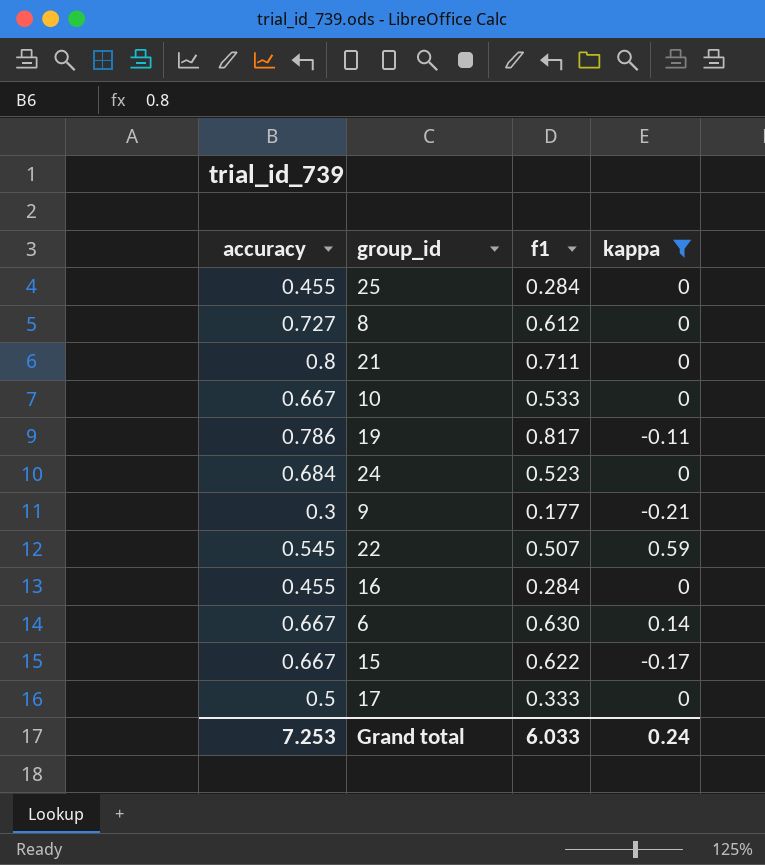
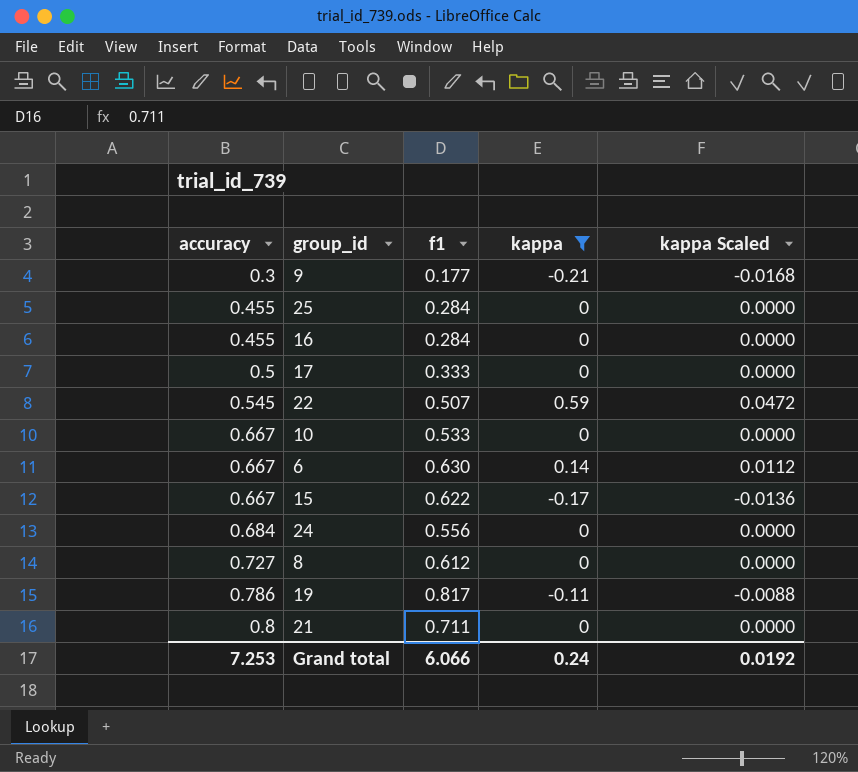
row order: none -> accuracy ascending
column kappa Scaled | formula: none -> [kappa] * 0.08
24 | f1: 0.523 -> 0.556
Grand total | f1: 6.033 -> 6.066

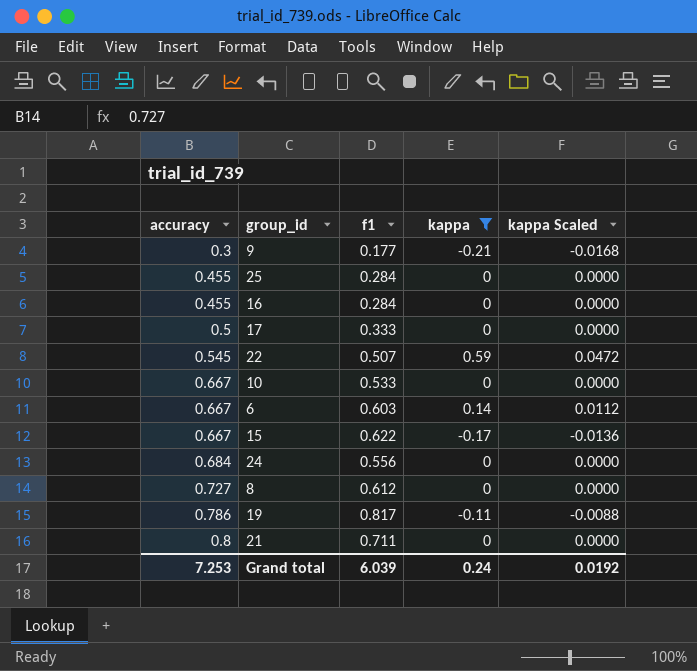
6 | f1: 0.630 -> 0.603
Grand total | f1: 6.066 -> 6.039

